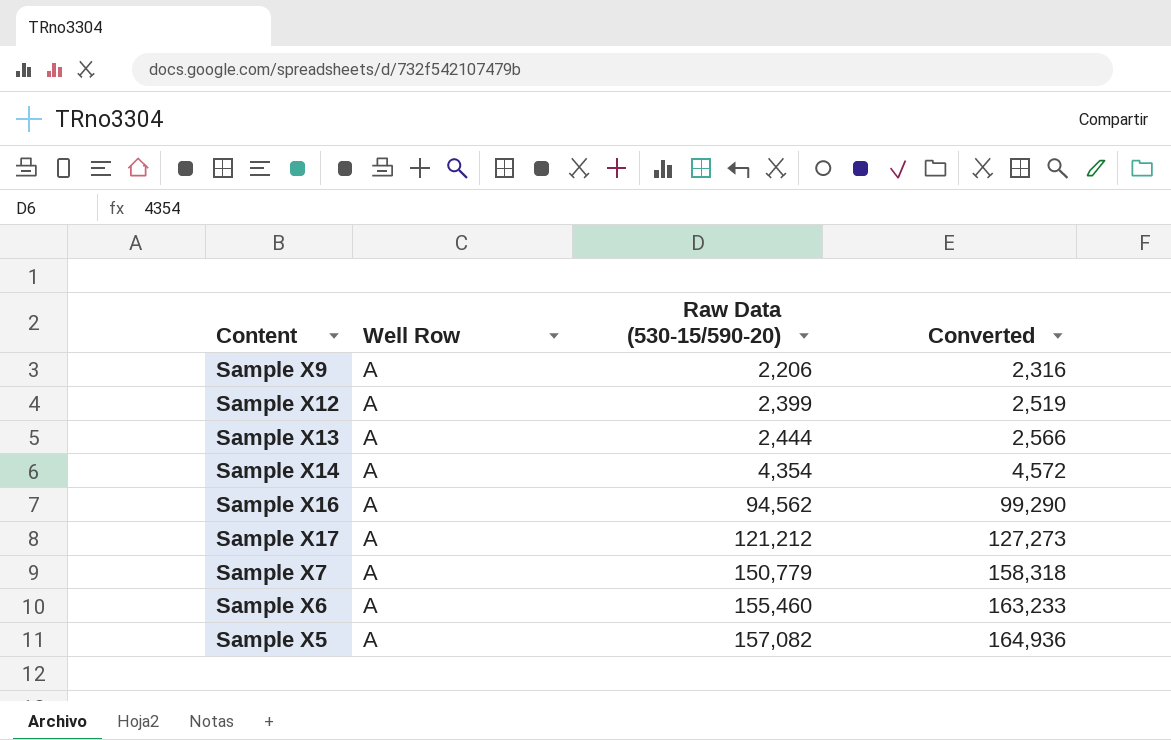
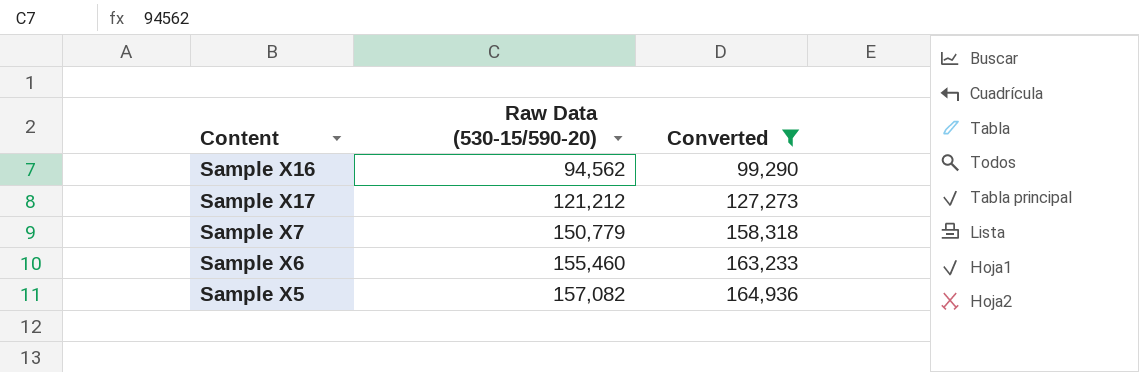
filter: none -> Converted >= 99,290
column Well Row | position: 2 -> none

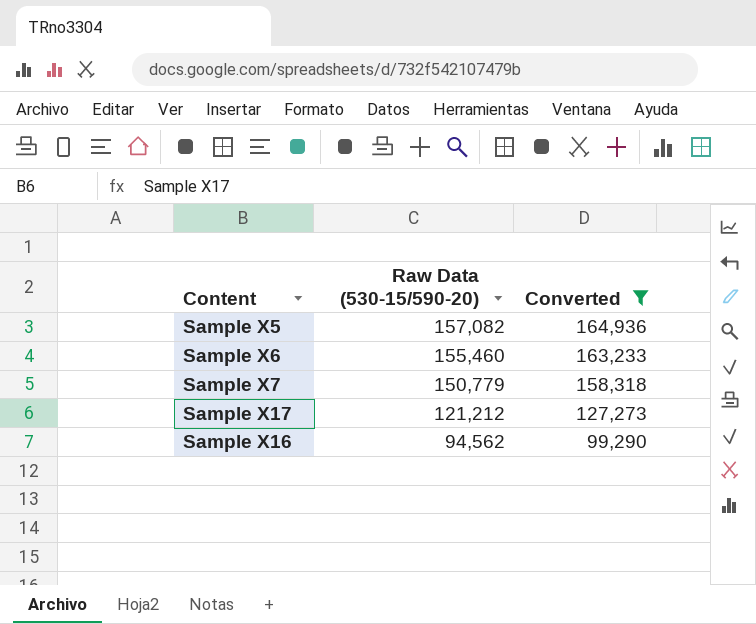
row order: Raw Data (530-15/590-20) ascending -> Raw Data (530-15/590-20) descending

